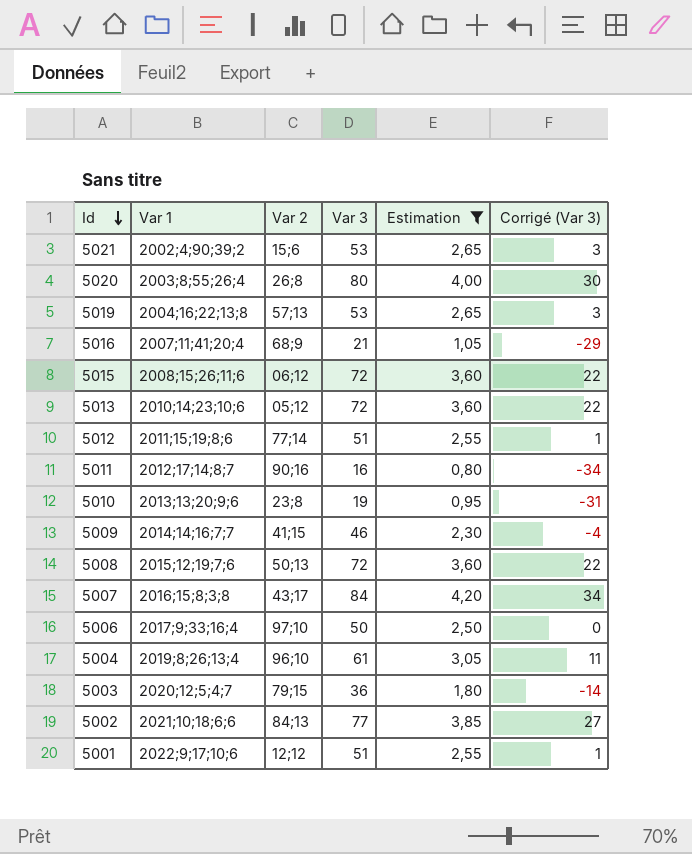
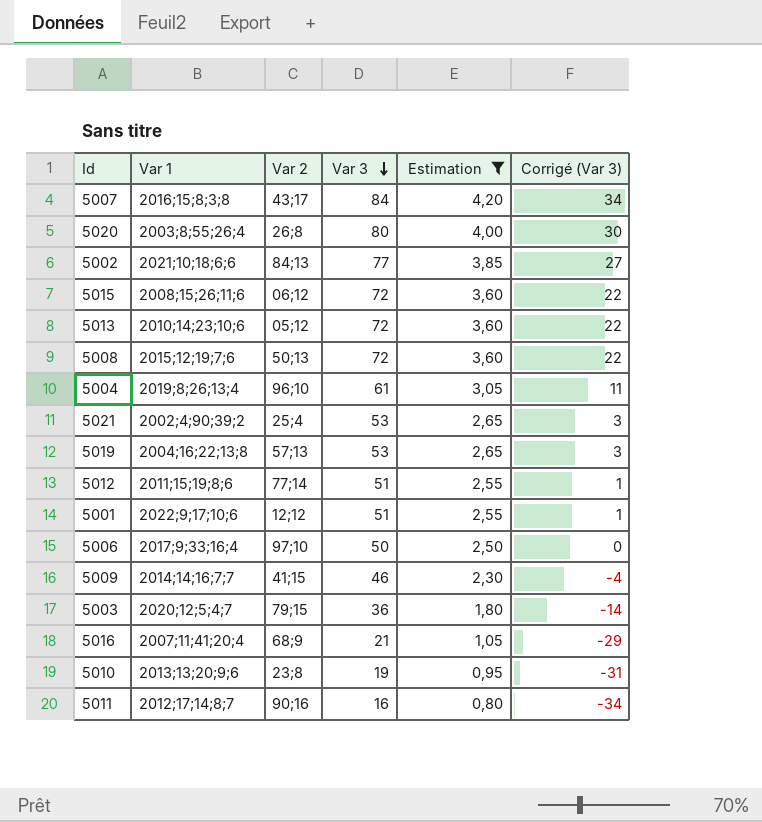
row order: Id descending -> Var 3 descending
5021 | Var 2: 15;6 -> 25;4

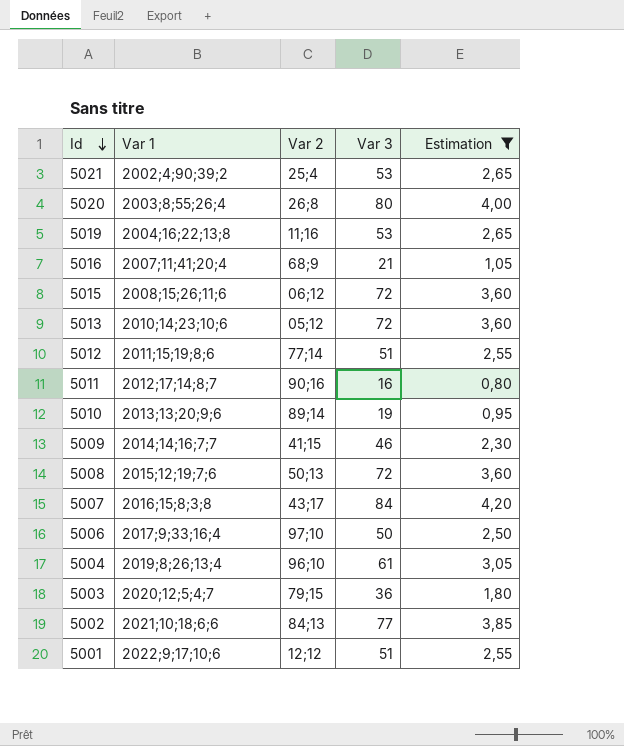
row order: Var 3 descending -> Id descending
column Corrigé (Var 3) | formula: [Var 3] - 50 -> none
5019 | Var 2: 57;13 -> 11;16
5010 | Var 2: 23;8 -> 89;14

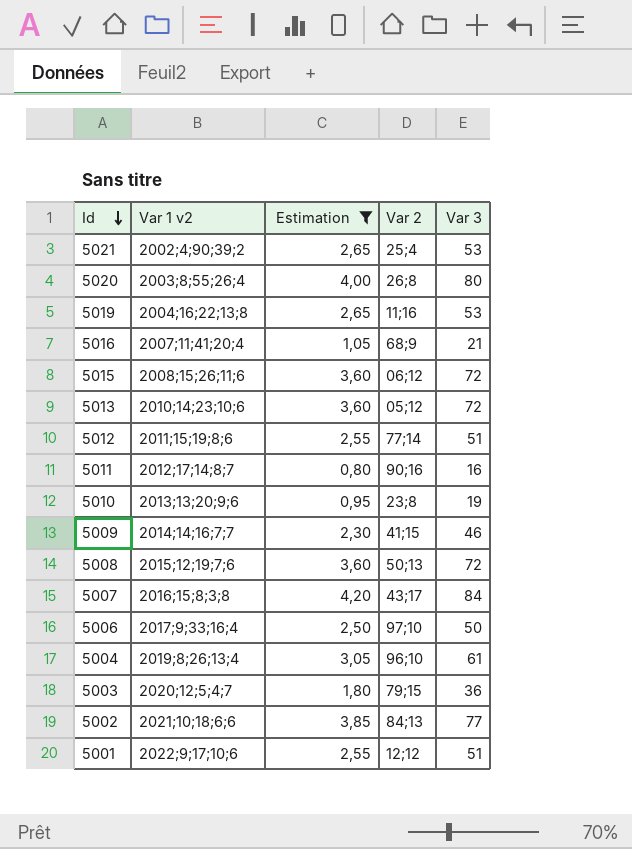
column name: Var 1 -> Var 1 v2
column Estimation | position: 5 -> 3
5010 | Var 2: 89;14 -> 23;8

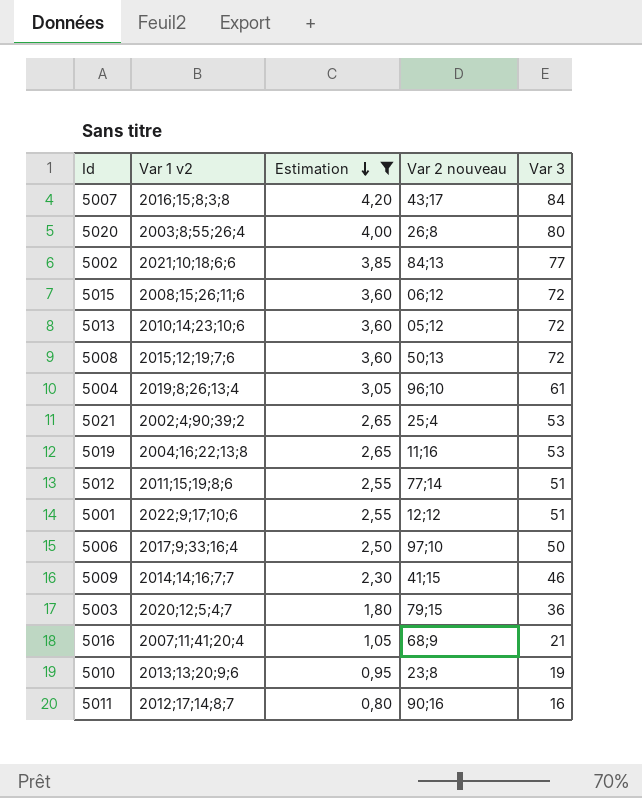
row order: Id descending -> Estimation descending
column name: Var 2 -> Var 2 nouveau

